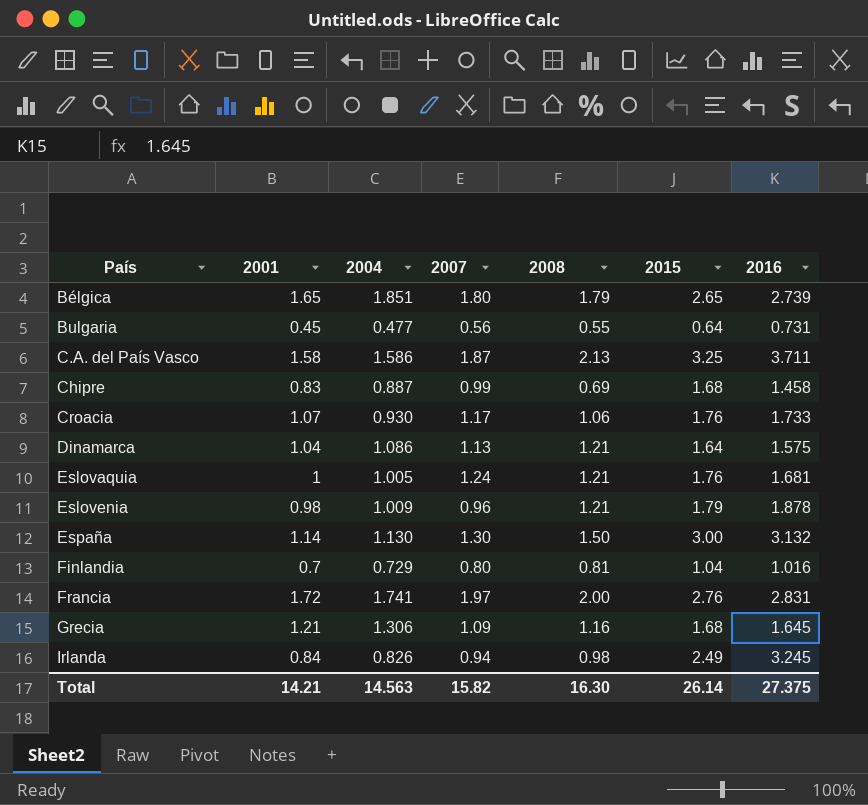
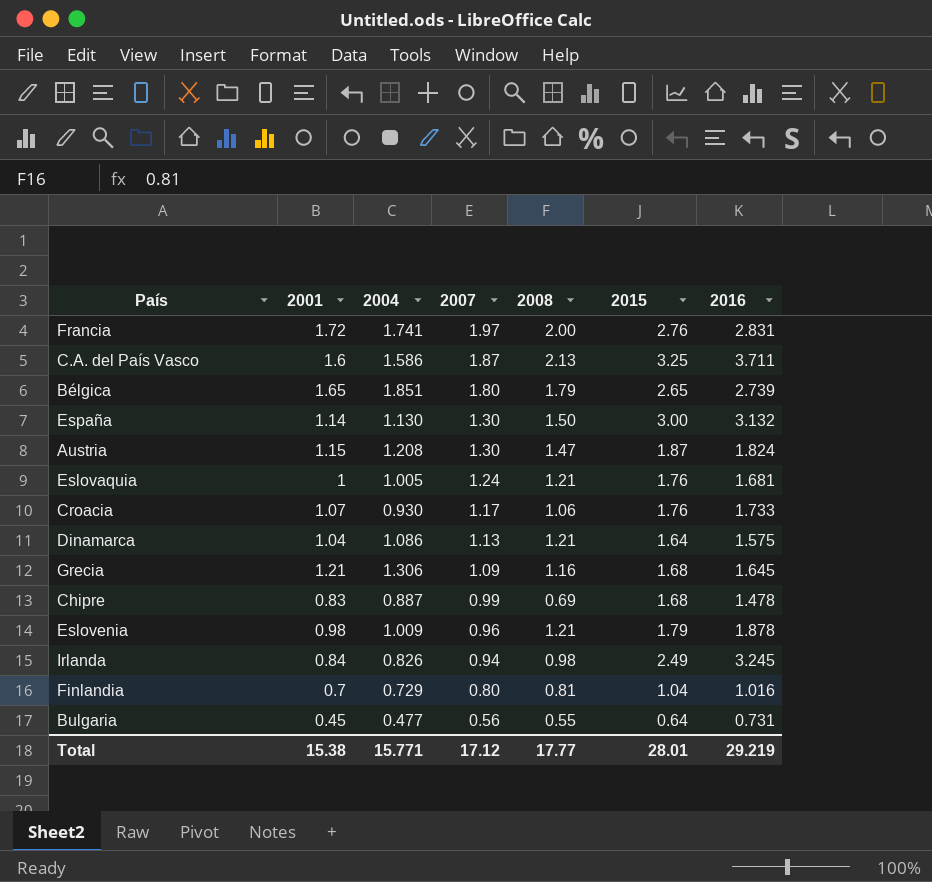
row order: País ascending -> 2007 descending
C.A. del País Vasco | 2001: 1.58 -> 1.6
row Austria: none -> 1.15 | 1.208 | 1.30 | 1.47 | 1.87 | 1.824
Chipre | 2016: 1.458 -> 1.478
Total | 2001: 14.21 -> 15.38
Total | 2004: 14.563 -> 15.771
Total | 2007: 15.82 -> 17.12
Total | 2008: 16.30 -> 17.77
Total | 2015: 26.14 -> 28.01
Total | 2016: 27.375 -> 29.219

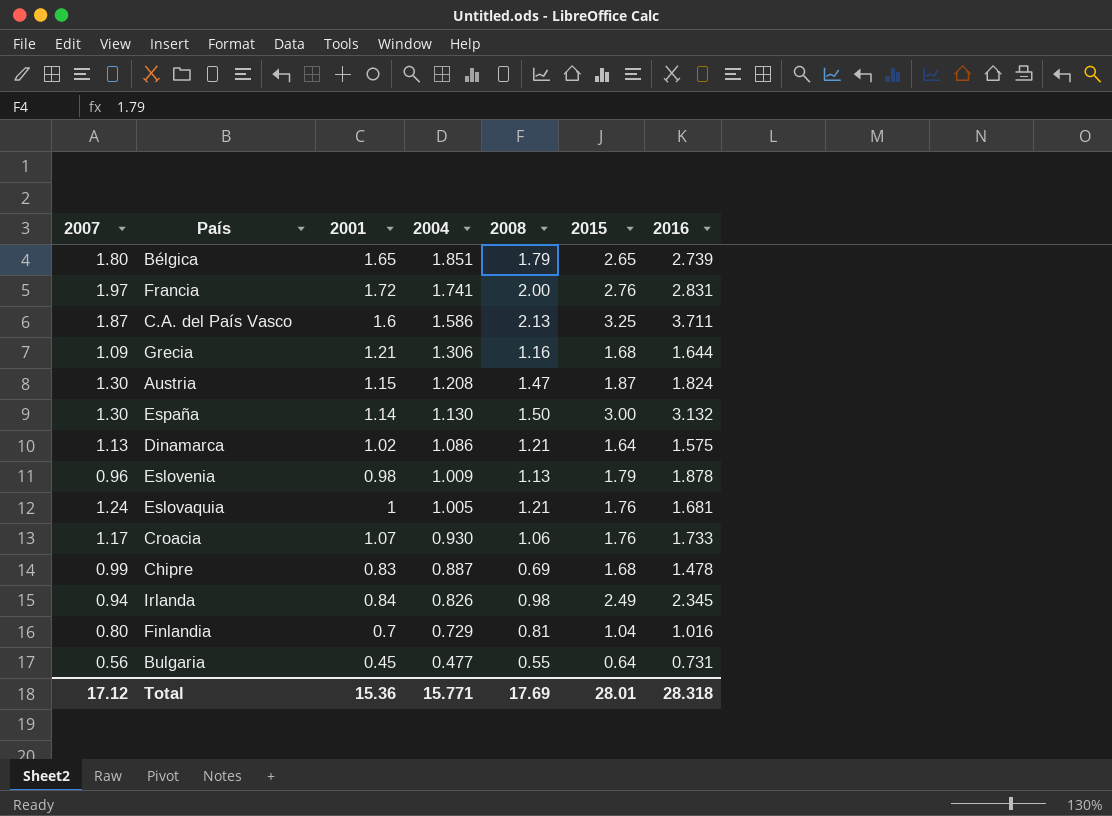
row order: 2007 descending -> 2004 descending
column 2007 | position: 4 -> 1
Grecia | 2016: 1.645 -> 1.644
Dinamarca | 2001: 1.04 -> 1.02
Eslovenia | 2008: 1.21 -> 1.13
Irlanda | 2016: 3.245 -> 2.345
Total | 2001: 15.38 -> 15.36
Total | 2008: 17.77 -> 17.69
Total | 2016: 29.219 -> 28.318

